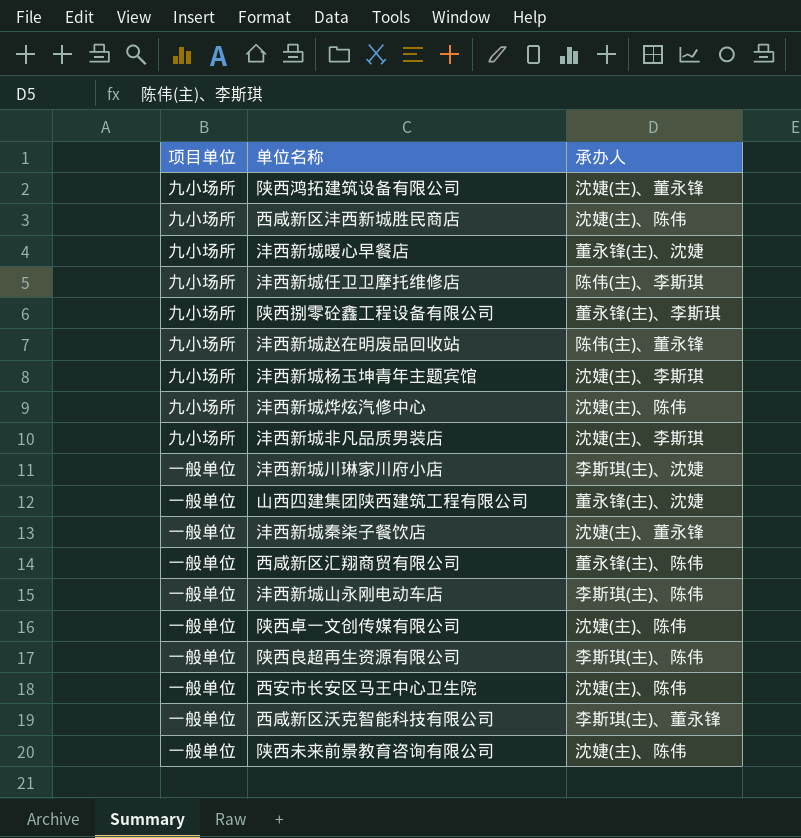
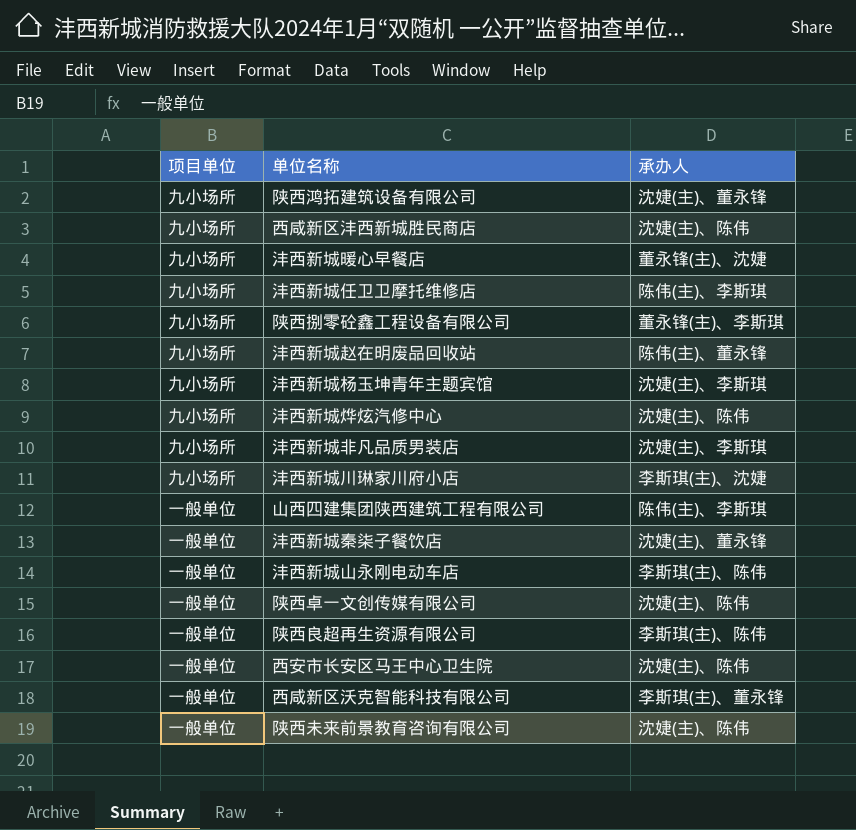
row 西咸新区汇翔商贸有限公司: 一般单位 | 董永锋(主)、陈伟 -> none
沣西新城川琳家川府小店 | 项目单位: 一般单位 -> 九小场所
山西四建集团陕西建筑工程有限公司 | 承办人: 董永锋(主)、沈婕 -> 陈伟(主)、李斯琪

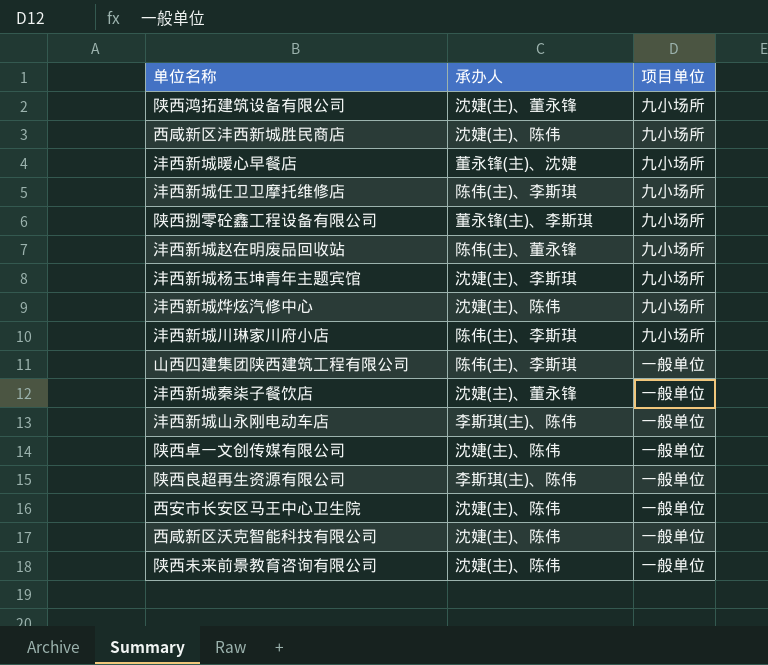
column 项目单位 | position: 1 -> 3
row 沣西新城非凡品质男装店: 九小场所 | 沈婕(主)、李斯琪 -> none
沣西新城川琳家川府小店 | 承办人: 李斯琪(主)、沈婕 -> 陈伟(主)、李斯琪
西咸新区沃克智能科技有限公司 | 承办人: 李斯琪(主)、董永锋 -> 沈婕(主)、陈伟

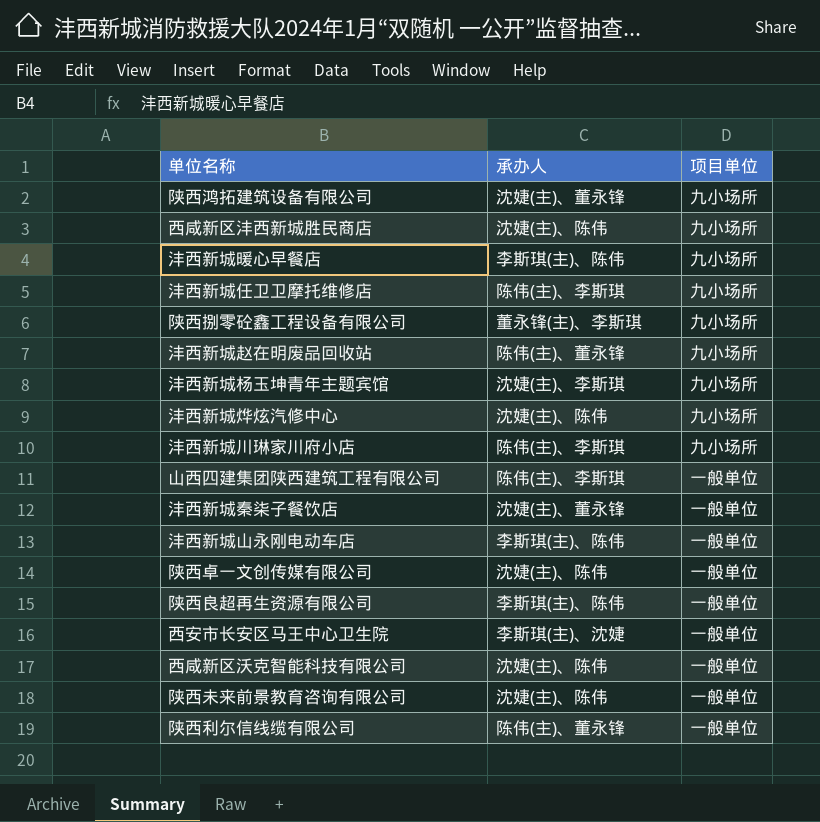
沣西新城暖心早餐店 | 承办人: 董永锋(主)、沈婕 -> 李斯琪(主)、陈伟
西安市长安区马王中心卫生院 | 承办人: 沈婕(主)、陈伟 -> 李斯琪(主)、沈婕
row 陕西利尔信线缆有限公司: none -> 陈伟(主)、董永锋 | 一般单位

